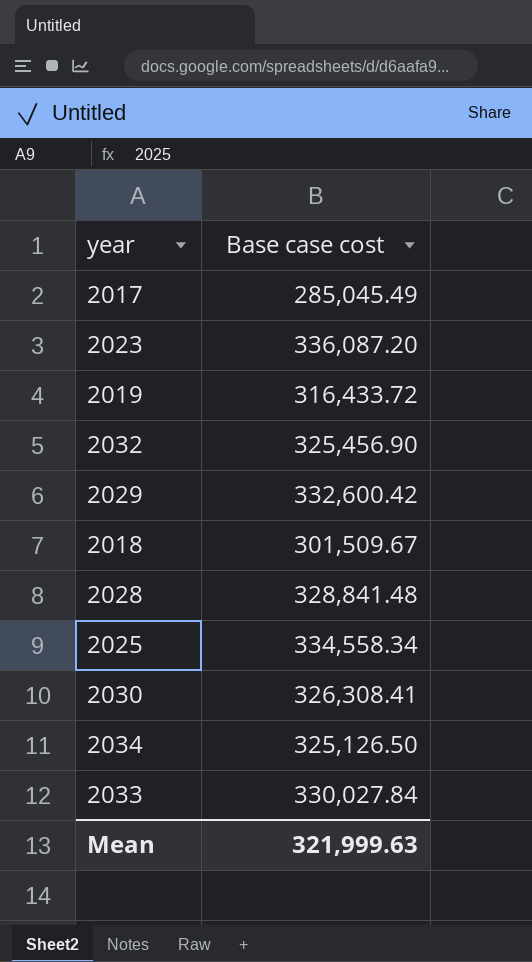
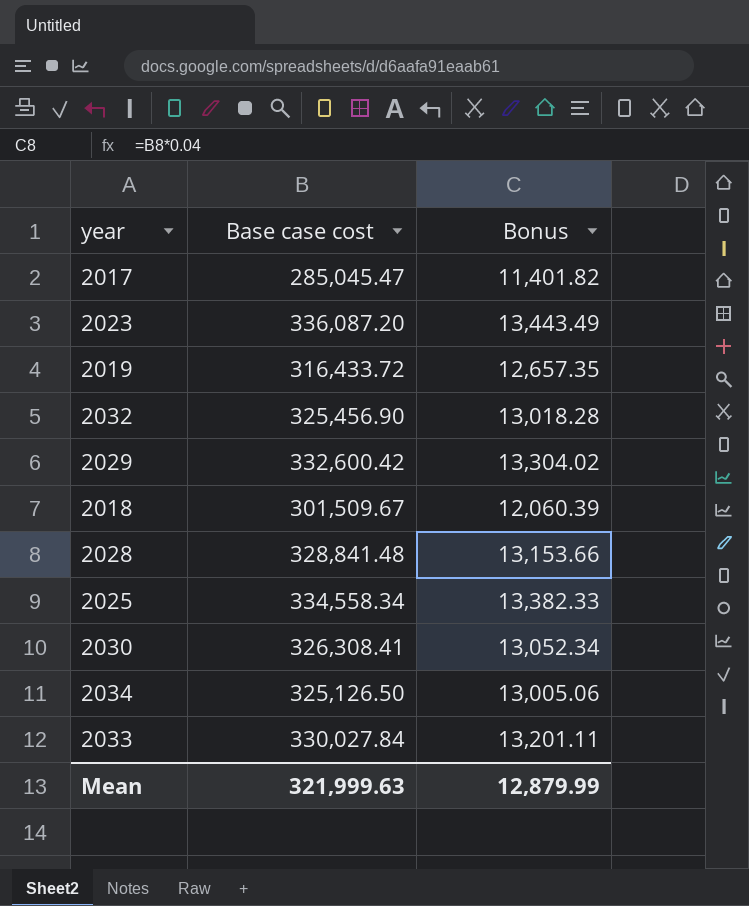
column Bonus | formula: none -> [Base case cost] * 0.04
2017 | Base case cost: 285,045.49 -> 285,045.47

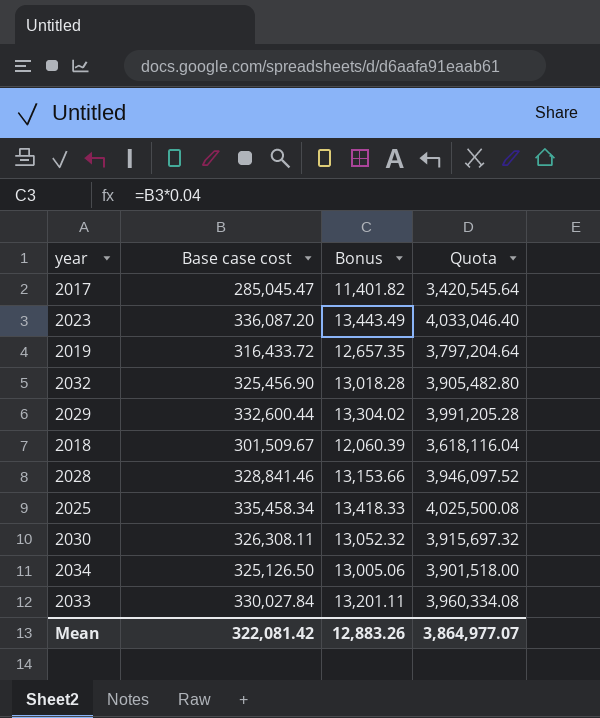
column Quota | formula: none -> [Base case cost] * 12
2029 | Base case cost: 332,600.42 -> 332,600.44
2028 | Base case cost: 328,841.48 -> 328,841.46
2025 | Base case cost: 334,558.34 -> 335,458.34
2025 | Bonus: 13,382.33 -> 13,418.33
2030 | Base case cost: 326,308.41 -> 326,308.11
2030 | Bonus: 13,052.34 -> 13,052.32
Mean | Base case cost: 321,999.63 -> 322,081.42
Mean | Bonus: 12,879.99 -> 12,883.26

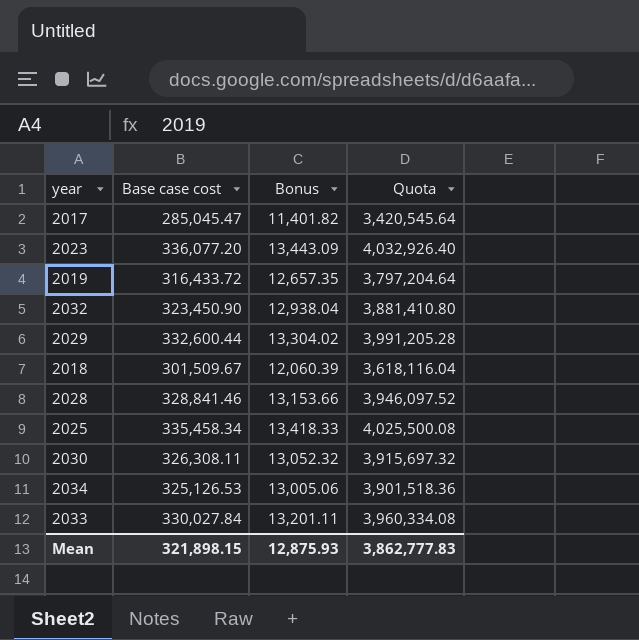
2023 | Base case cost: 336,087.20 -> 336,077.20
2023 | Bonus: 13,443.49 -> 13,443.09
2023 | Quota: 4,033,046.40 -> 4,032,926.40
2032 | Base case cost: 325,456.90 -> 323,450.90
2032 | Bonus: 13,018.28 -> 12,938.04
2032 | Quota: 3,905,482.80 -> 3,881,410.80
2034 | Base case cost: 325,126.50 -> 325,126.53
2034 | Quota: 3,901,518.00 -> 3,901,518.36
Mean | Base case cost: 322,081.42 -> 321,898.15
Mean | Bonus: 12,883.26 -> 12,875.93
Mean | Quota: 3,864,977.07 -> 3,862,777.83

